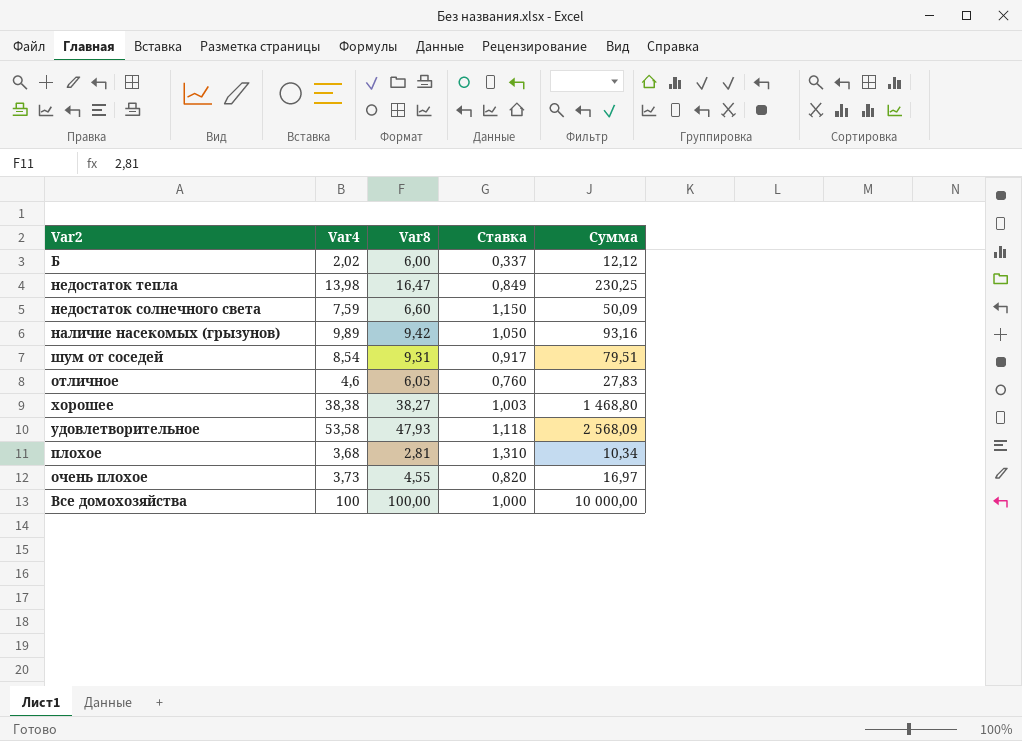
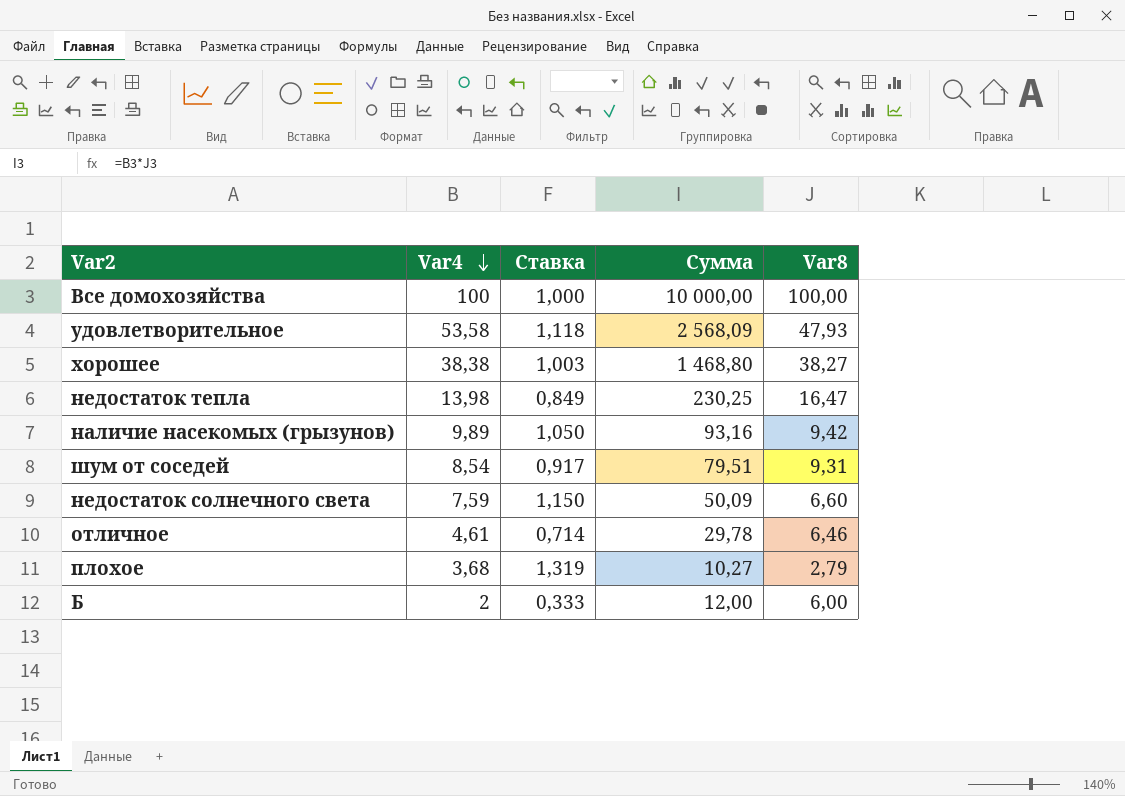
row order: none -> Var4 descending
column Var8 | position: 3 -> 5
row очень плохое: 3,73 | 4,55 | 0,820 | 16,97 -> none
отличное | Var4: 4,6 -> 4,61
отличное | Ставка: 0,760 -> 0,714
отличное | Сумма: 27,83 -> 29,78
отличное | Var8: 6,05 -> 6,46
плохое | Ставка: 1,310 -> 1,319
плохое | Сумма: 10,34 -> 10,27
плохое | Var8: 2,81 -> 2,79
Б | Var4: 2,02 -> 2
Б | Ставка: 0,337 -> 0,333
Б | Сумма: 12,12 -> 12,00

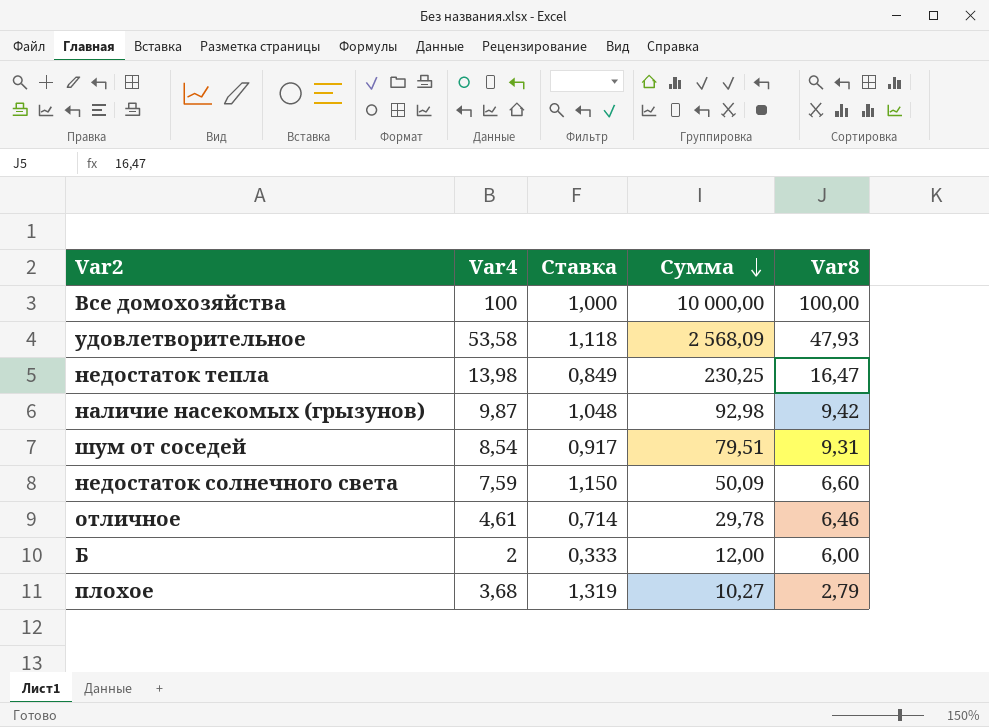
row order: Var4 descending -> Сумма descending
row хорошее: 38,38 | 1,003 | 1 468,80 | 38,27 -> none
наличие насекомых (грызунов) | Var4: 9,89 -> 9,87
наличие насекомых (грызунов) | Ставка: 1,050 -> 1,048
наличие насекомых (грызунов) | Сумма: 93,16 -> 92,98

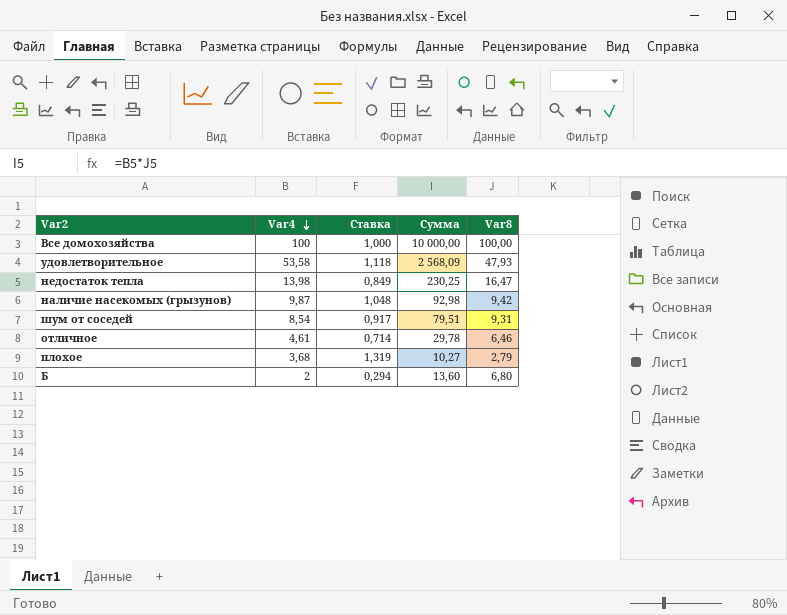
row order: Сумма descending -> Var4 descending
row недостаток солнечного света: 7,59 | 1,150 | 50,09 | 6,60 -> none
Б | Ставка: 0,333 -> 0,294
Б | Сумма: 12,00 -> 13,60
Б | Var8: 6,00 -> 6,80

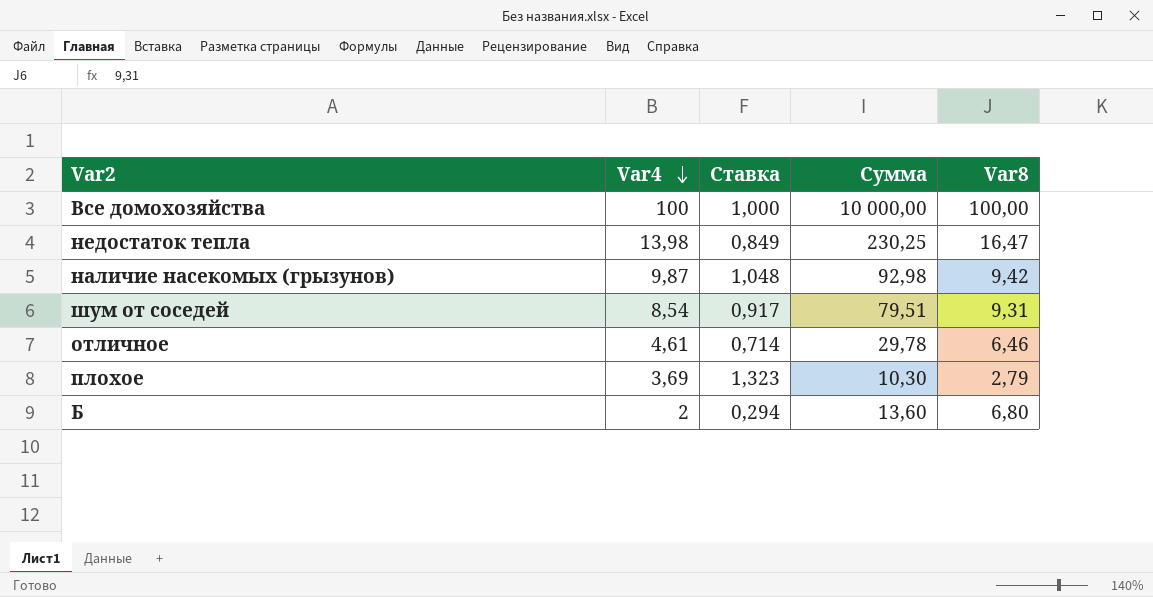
row удовлетворительное: 53,58 | 1,118 | 2 568,09 | 47,93 -> none
плохое | Var4: 3,68 -> 3,69
плохое | Ставка: 1,319 -> 1,323
плохое | Сумма: 10,27 -> 10,30

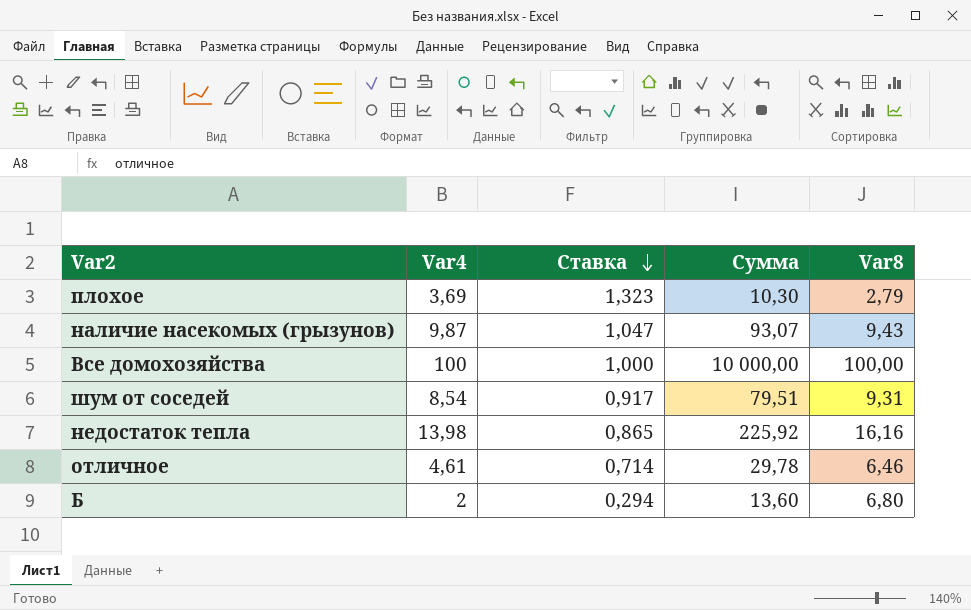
row order: Var4 descending -> Ставка descending
наличие насекомых (грызунов) | Ставка: 1,048 -> 1,047
наличие насекомых (грызунов) | Сумма: 92,98 -> 93,07
наличие насекомых (грызунов) | Var8: 9,42 -> 9,43
недостаток тепла | Ставка: 0,849 -> 0,865
недостаток тепла | Сумма: 230,25 -> 225,92
недостаток тепла | Var8: 16,47 -> 16,16

